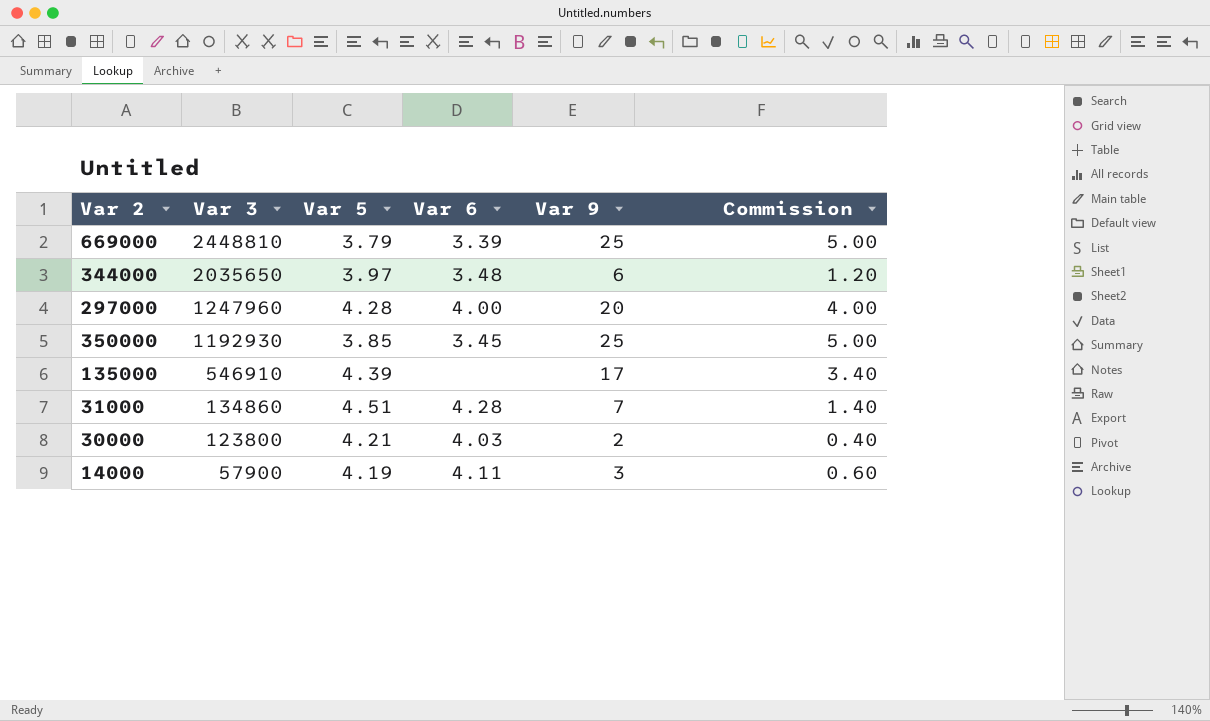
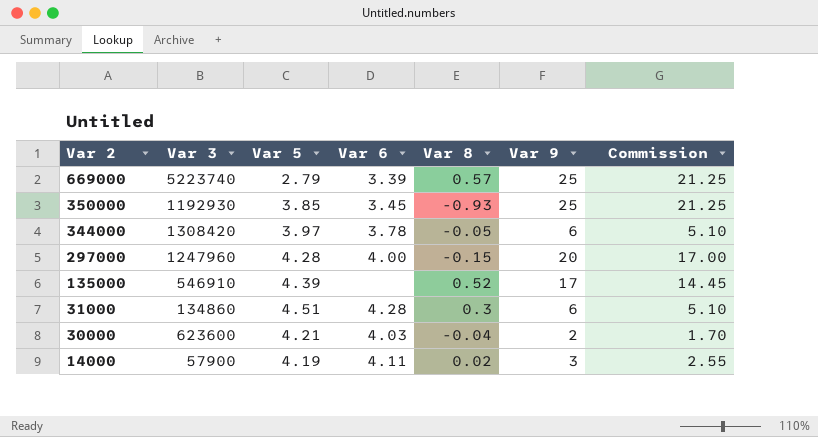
row order: Var 3 descending -> Var 2 descending
column Var 8 | position: none -> 5
column Commission | formula: [Var 9] * 0.2 -> [Var 9] * 0.85
669000 | Var 3: 2448810 -> 5223740
669000 | Var 5: 3.79 -> 2.79
344000 | Var 3: 2035650 -> 1308420
344000 | Var 6: 3.48 -> 3.78
31000 | Var 9: 7 -> 6
30000 | Var 3: 123800 -> 623600

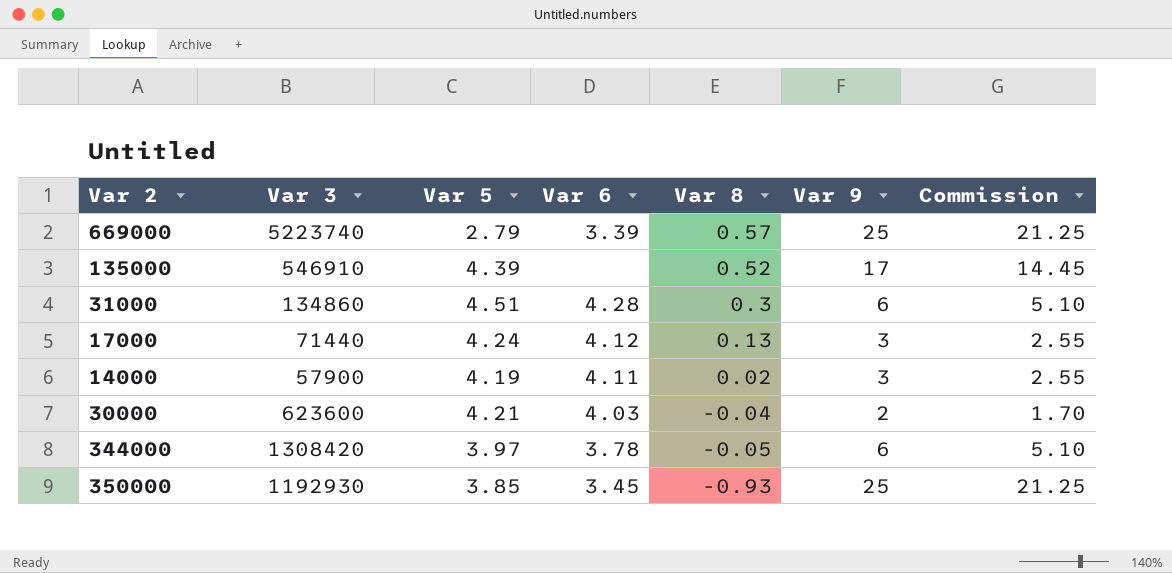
row order: Var 2 descending -> Var 8 descending
row 297000: 1247960 | 4.28 | 4.00 | -0.15 | 20 | 17.00 -> none
row 17000: none -> 71440 | 4.24 | 4.12 | 0.13 | 3 | 2.55

